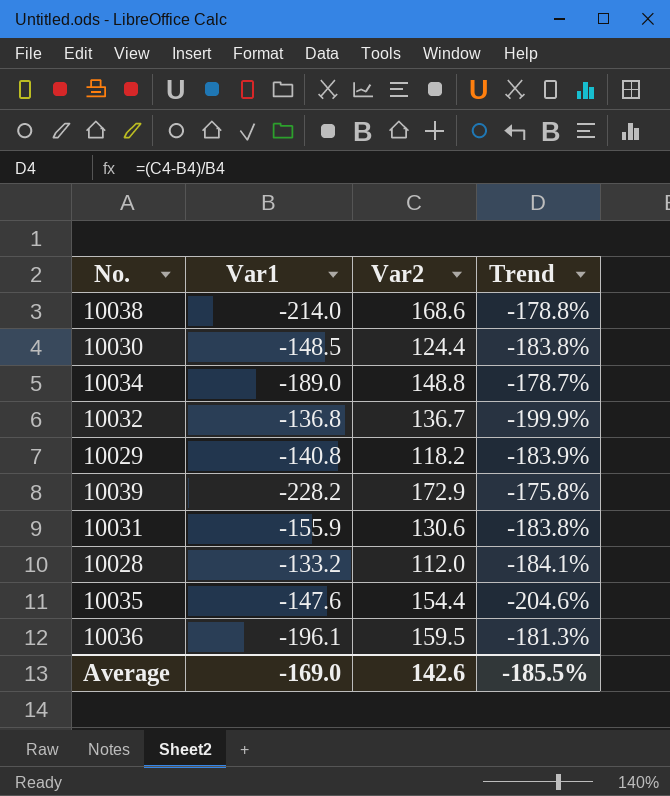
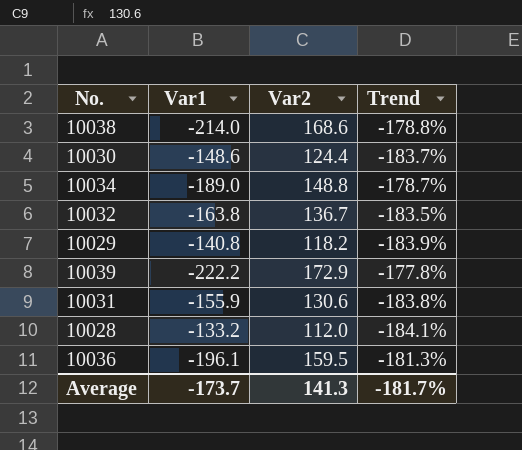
row 10035: -147.6 | 154.4 | -204.6% -> none
10030 | Var1: -148.5 -> -148.6
10030 | Trend: -183.8% -> -183.7%
10032 | Var1: -136.8 -> -163.8
10032 | Trend: -199.9% -> -183.5%
10039 | Var1: -228.2 -> -222.2
10039 | Trend: -175.8% -> -177.8%
Average | Var1: -169.0 -> -173.7
Average | Var2: 142.6 -> 141.3
Average | Trend: -185.5% -> -181.7%

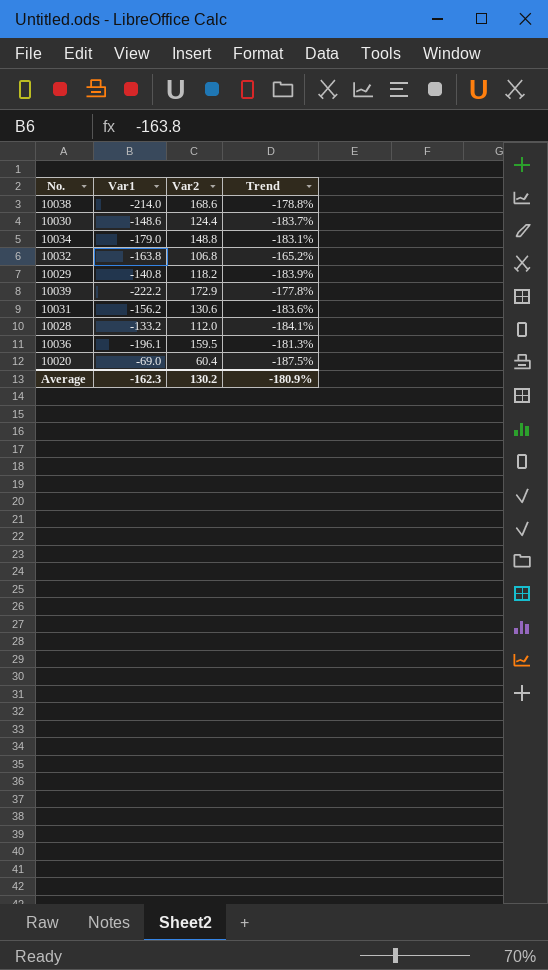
10034 | Var1: -189.0 -> -179.0
10034 | Trend: -178.7% -> -183.1%
10032 | Var2: 136.7 -> 106.8
10032 | Trend: -183.5% -> -165.2%
10031 | Var1: -155.9 -> -156.2
10031 | Trend: -183.8% -> -183.6%
row 10020: none -> -69.0 | 60.4 | -187.5%
Average | Var1: -173.7 -> -162.3
Average | Var2: 141.3 -> 130.2
Average | Trend: -181.7% -> -180.9%

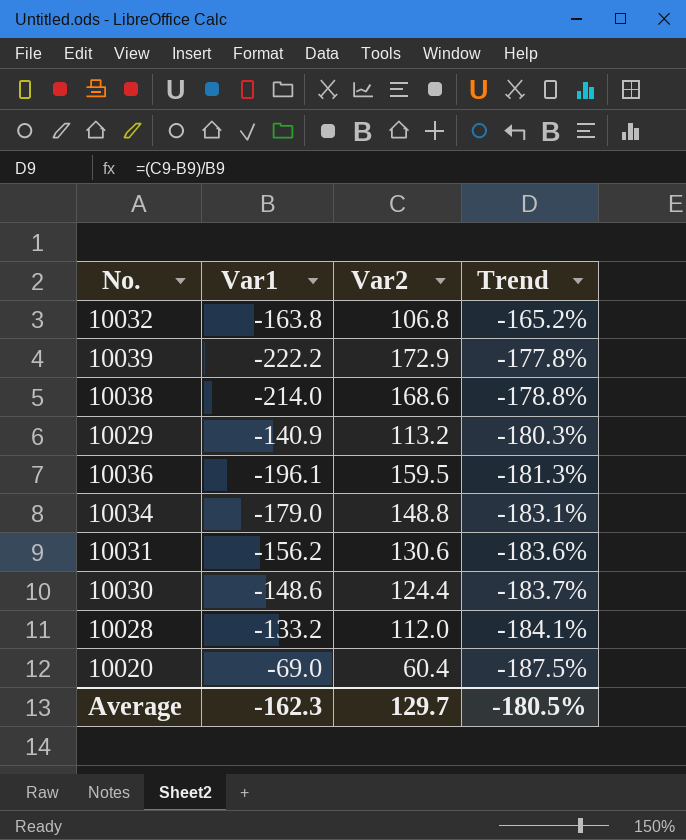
row order: none -> Trend descending
10029 | Var1: -140.8 -> -140.9
10029 | Var2: 118.2 -> 113.2
10029 | Trend: -183.9% -> -180.3%
Average | Var2: 130.2 -> 129.7
Average | Trend: -180.9% -> -180.5%

